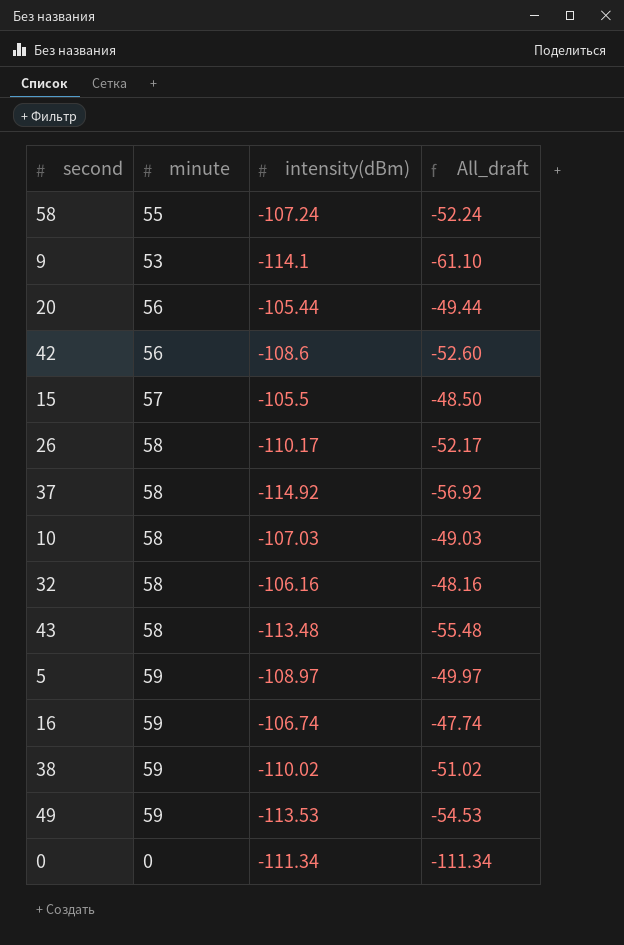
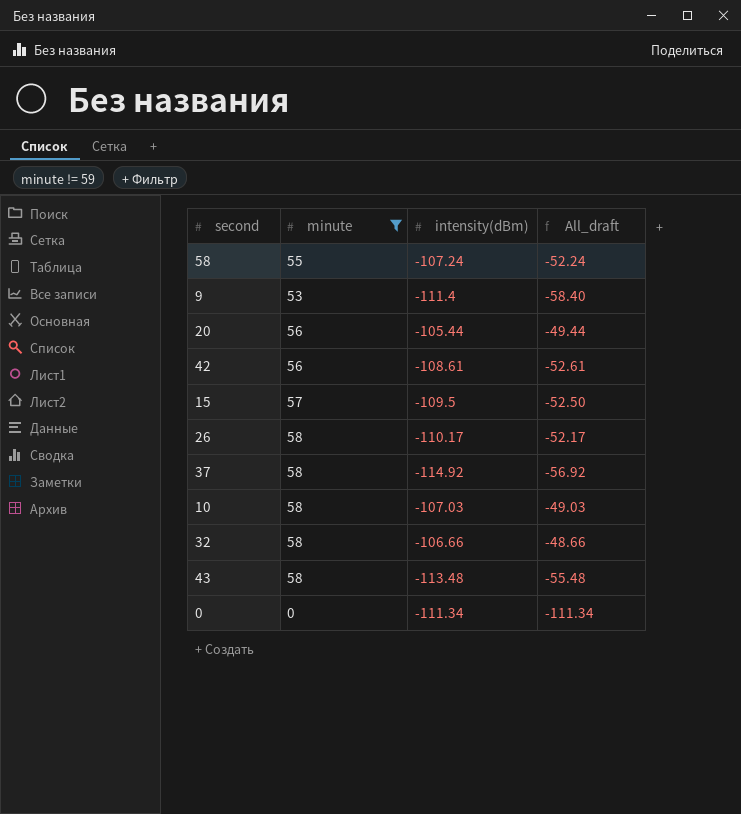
filter: none -> minute != 59
9 | intensity(dBm): -114.1 -> -111.4
9 | All_draft: -61.10 -> -58.40
42 | intensity(dBm): -108.6 -> -108.61
42 | All_draft: -52.60 -> -52.61
15 | intensity(dBm): -105.5 -> -109.5
15 | All_draft: -48.50 -> -52.50
32 | intensity(dBm): -106.16 -> -106.66
32 | All_draft: -48.16 -> -48.66

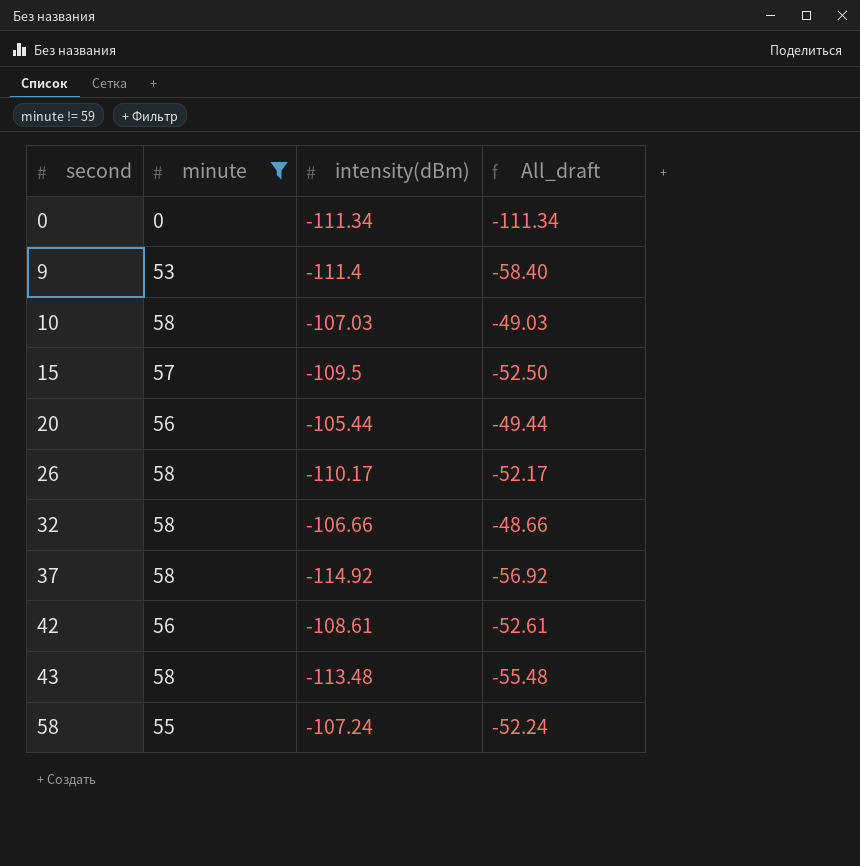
row order: none -> second ascending

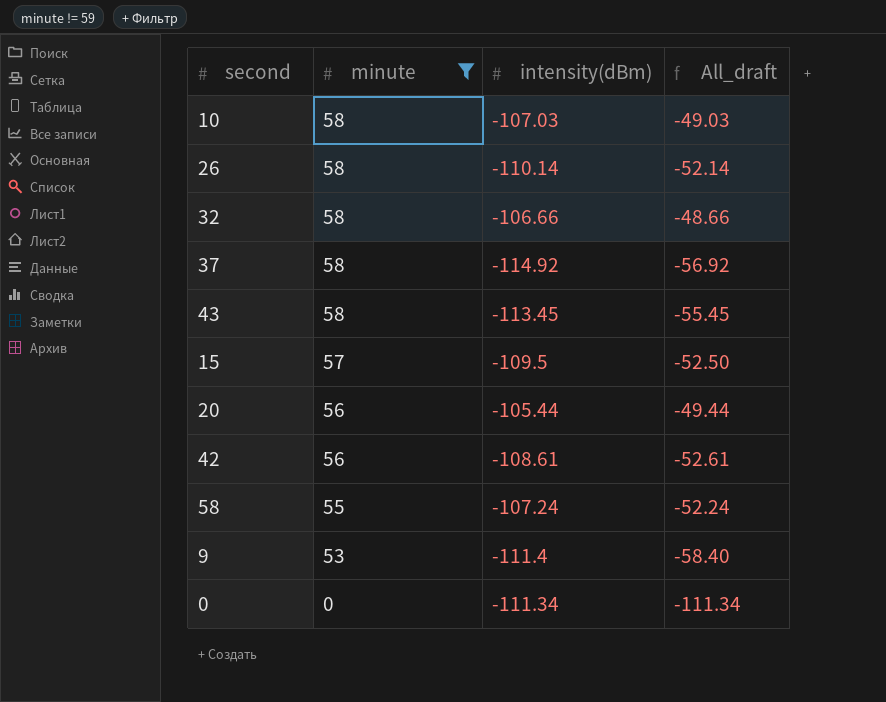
row order: second ascending -> minute descending
26 | intensity(dBm): -110.17 -> -110.14
26 | All_draft: -52.17 -> -52.14
43 | intensity(dBm): -113.48 -> -113.45
43 | All_draft: -55.48 -> -55.45

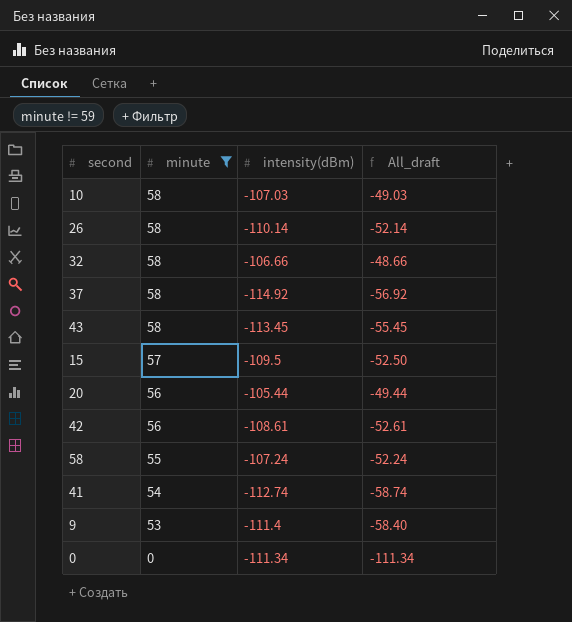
row 41: none -> 54 | -112.74 | -58.74

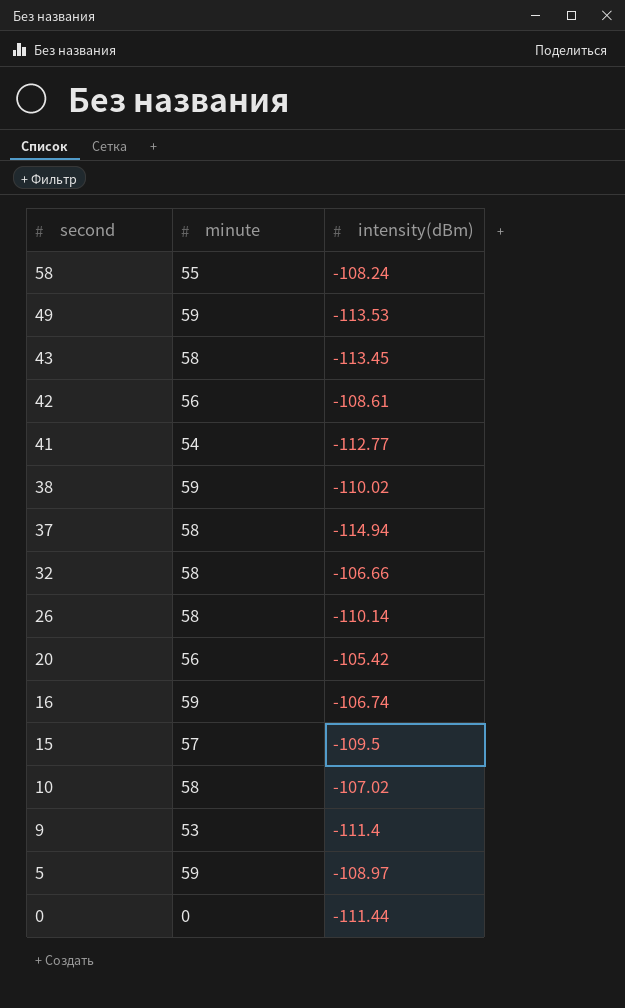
filter: minute != 59 -> none
row order: minute descending -> second descending
column All_draft | formula: [minute] + [intensity(dBm)] -> none
58 | intensity(dBm): -107.24 -> -108.24
41 | intensity(dBm): -112.74 -> -112.77
37 | intensity(dBm): -114.92 -> -114.94
20 | intensity(dBm): -105.44 -> -105.42
10 | intensity(dBm): -107.03 -> -107.02
0 | intensity(dBm): -111.34 -> -111.44

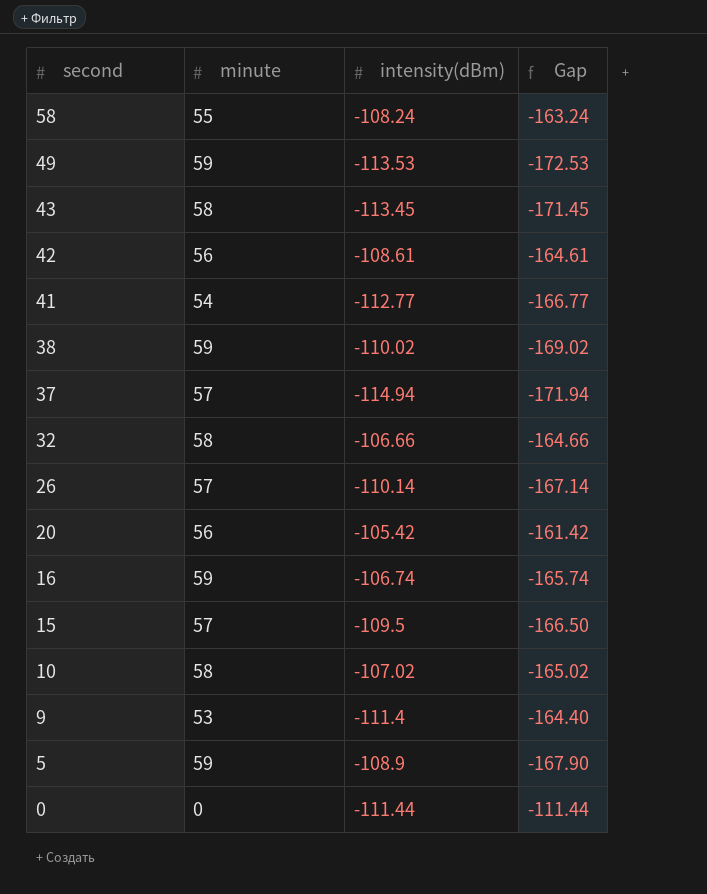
column Gap | formula: none -> [intensity(dBm)] - [minute]
37 | minute: 58 -> 57
26 | minute: 58 -> 57
5 | intensity(dBm): -108.97 -> -108.9

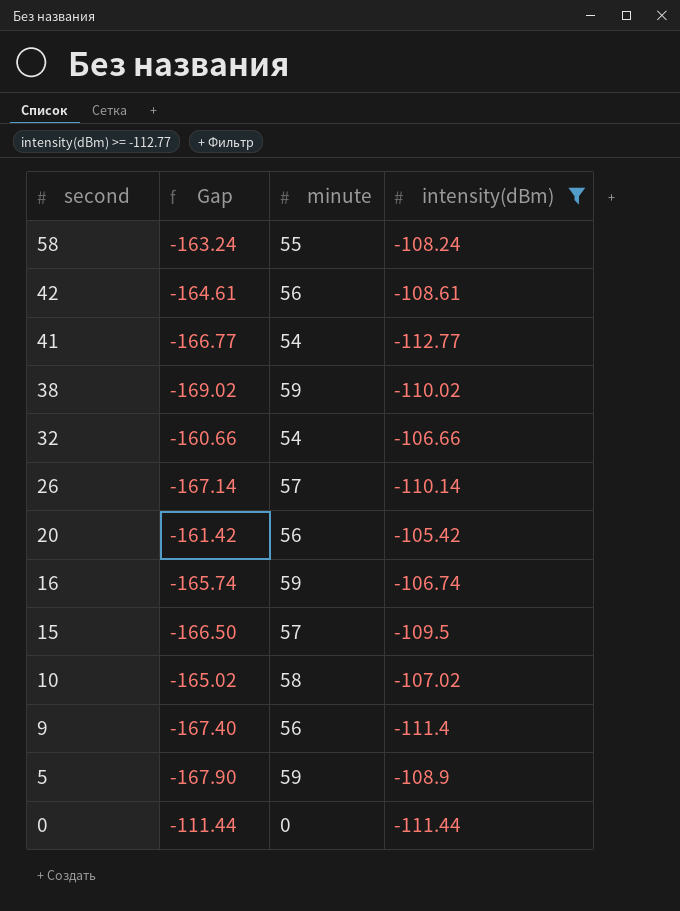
filter: none -> intensity(dBm) >= -112.77
column Gap | position: 4 -> 2
32 | Gap: -164.66 -> -160.66
32 | minute: 58 -> 54
9 | Gap: -164.40 -> -167.40
9 | minute: 53 -> 56

